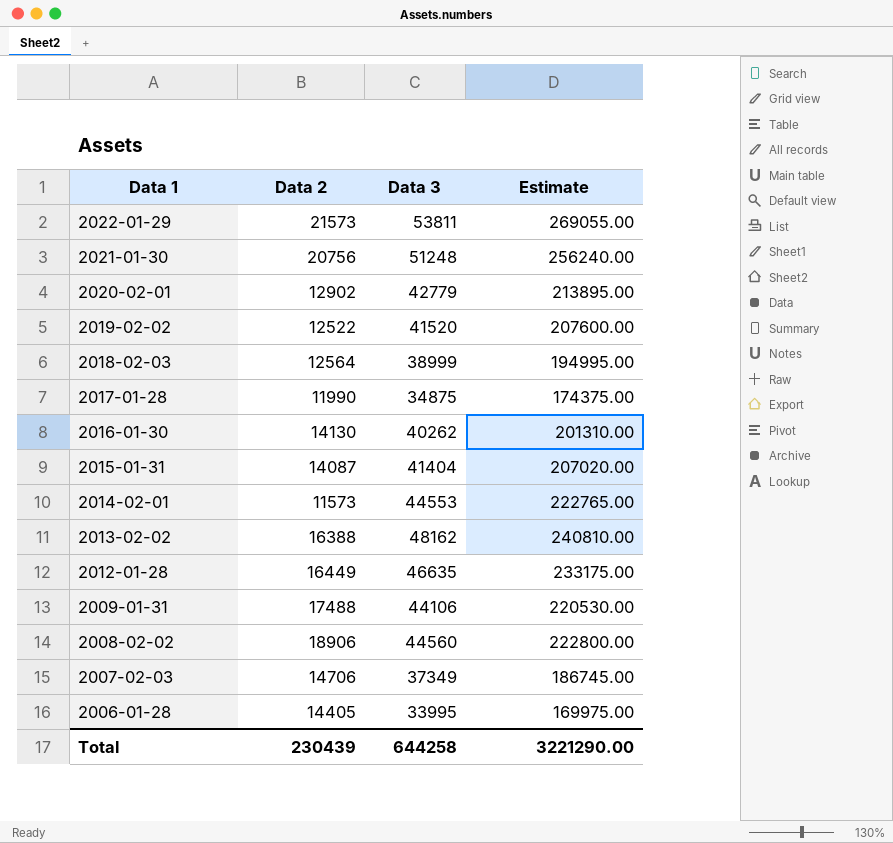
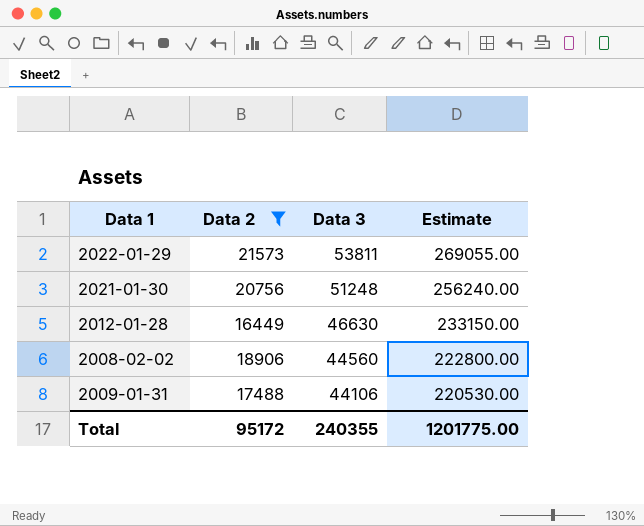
filter: none -> Data 2 >= 16449
row order: Data 1 descending -> Data 3 descending
2012-01-28 | Data 3: 46635 -> 46630
2012-01-28 | Estimate: 233175.00 -> 233150.00
Total | Data 2: 230439 -> 95172
Total | Data 3: 644258 -> 240355
Total | Estimate: 3221290.00 -> 1201775.00

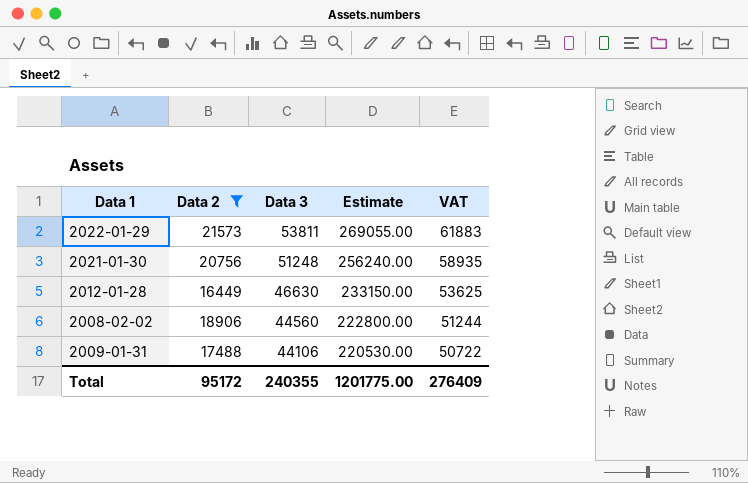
column VAT | formula: none -> [Data 3] * 1.15

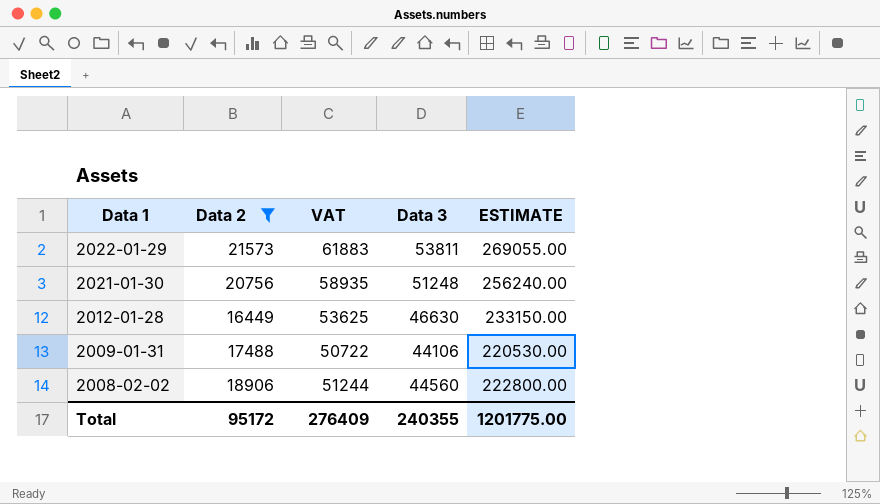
row order: Data 3 descending -> Data 1 descending
column VAT | position: 5 -> 3
column name: Estimate -> ESTIMATE

